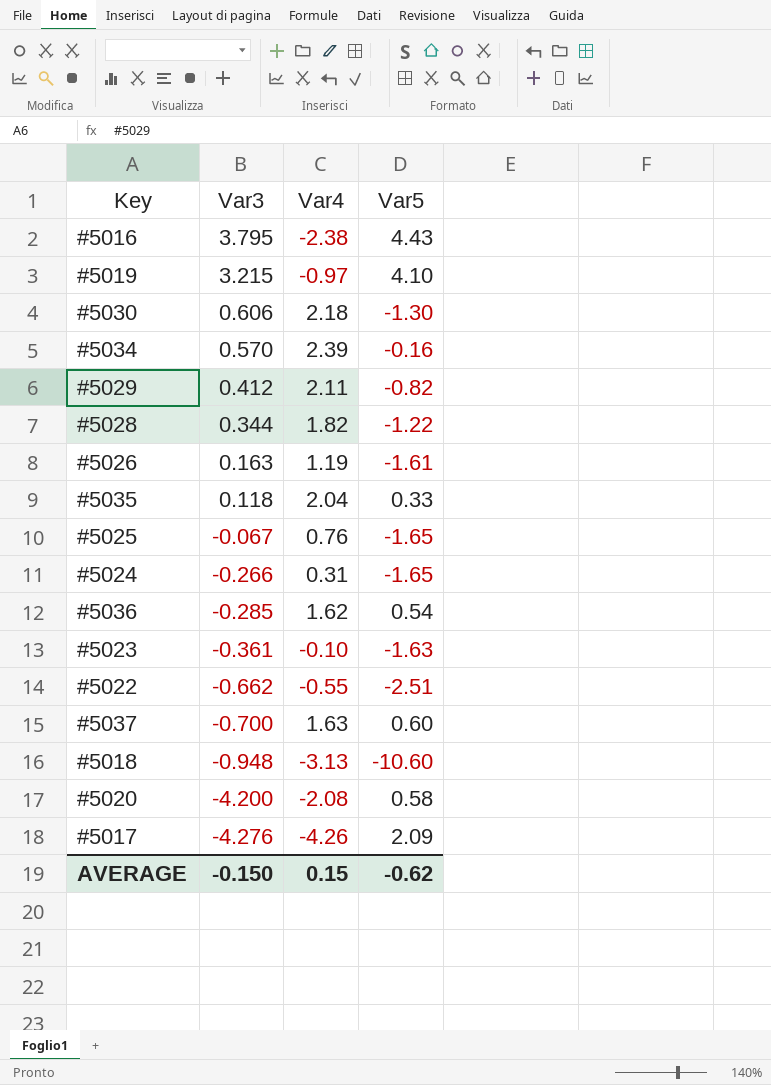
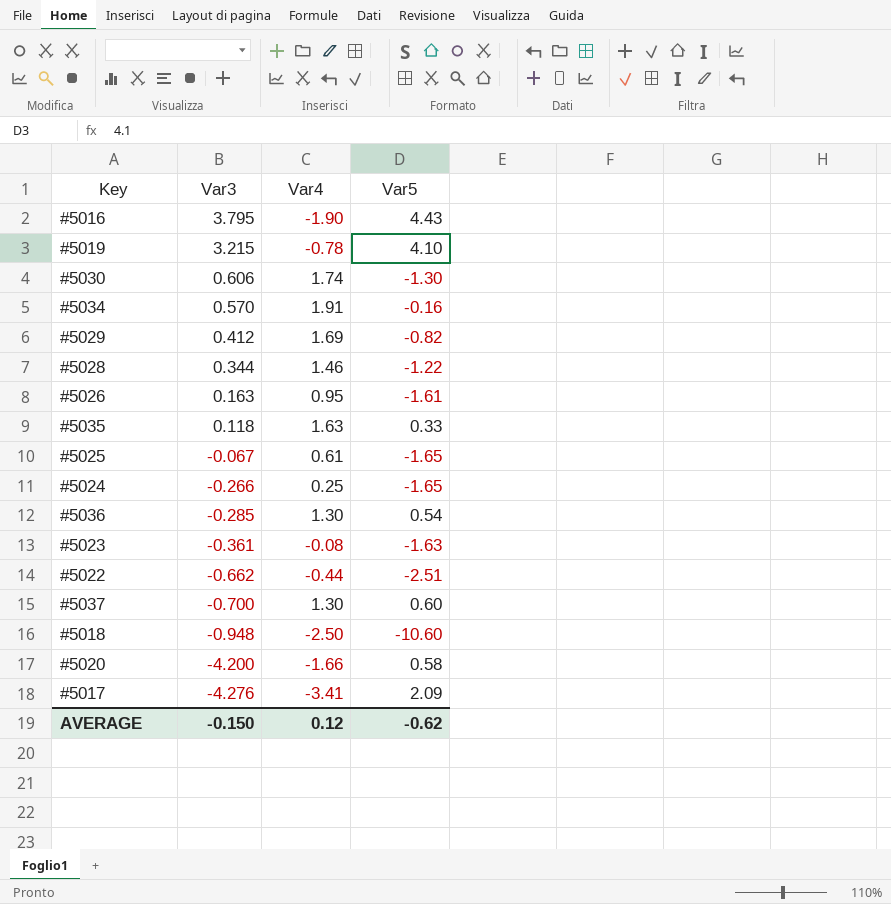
#5016 | Var4: -2.38 -> -1.90
#5019 | Var4: -0.97 -> -0.78
#5030 | Var4: 2.18 -> 1.74
#5034 | Var4: 2.39 -> 1.91
#5029 | Var4: 2.11 -> 1.69
#5028 | Var4: 1.82 -> 1.46
#5026 | Var4: 1.19 -> 0.95
#5035 | Var4: 2.04 -> 1.63
#5025 | Var4: 0.76 -> 0.61
#5024 | Var4: 0.31 -> 0.25
#5036 | Var4: 1.62 -> 1.30
#5023 | Var4: -0.10 -> -0.08
#5022 | Var4: -0.55 -> -0.44
#5037 | Var4: 1.63 -> 1.30
#5018 | Var4: -3.13 -> -2.50
#5020 | Var4: -2.08 -> -1.66
#5017 | Var4: -4.26 -> -3.41
AVERAGE | Var4: 0.15 -> 0.12

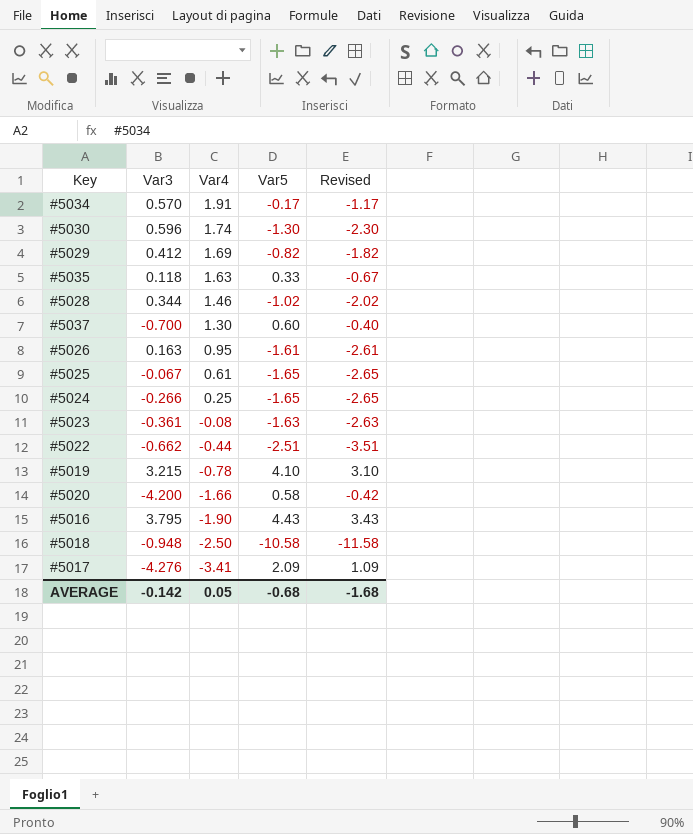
row order: Var3 descending -> Var4 descending
column Revised | formula: none -> [Var5] - 1
row #5036: -0.285 | 1.30 | 0.54 -> none
#5034 | Var5: -0.16 -> -0.17
#5030 | Var3: 0.606 -> 0.596
#5028 | Var5: -1.22 -> -1.02
#5018 | Var5: -10.60 -> -10.58
AVERAGE | Var3: -0.150 -> -0.142
AVERAGE | Var4: 0.12 -> 0.05
AVERAGE | Var5: -0.62 -> -0.68

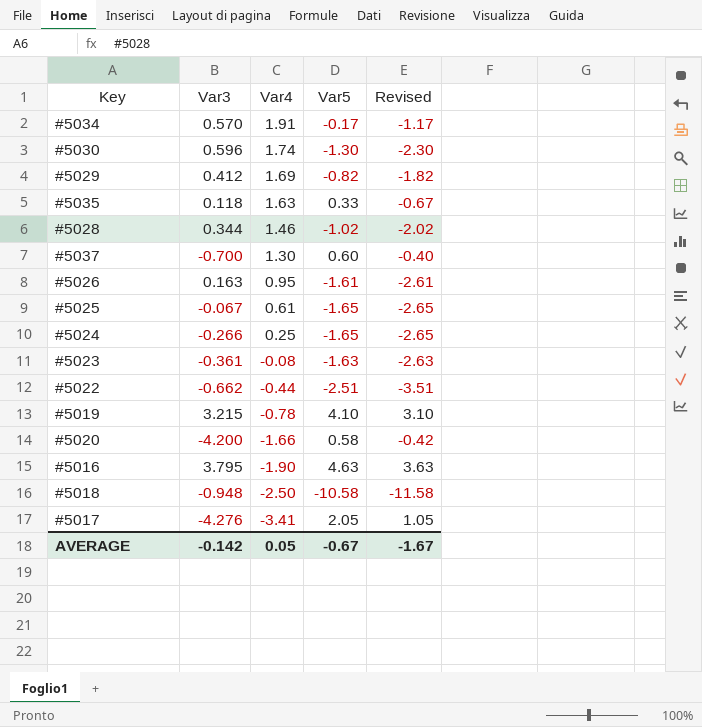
#5016 | Var5: 4.43 -> 4.63
#5016 | Revised: 3.43 -> 3.63
#5017 | Var5: 2.09 -> 2.05
#5017 | Revised: 1.09 -> 1.05
AVERAGE | Var5: -0.68 -> -0.67
AVERAGE | Revised: -1.68 -> -1.67

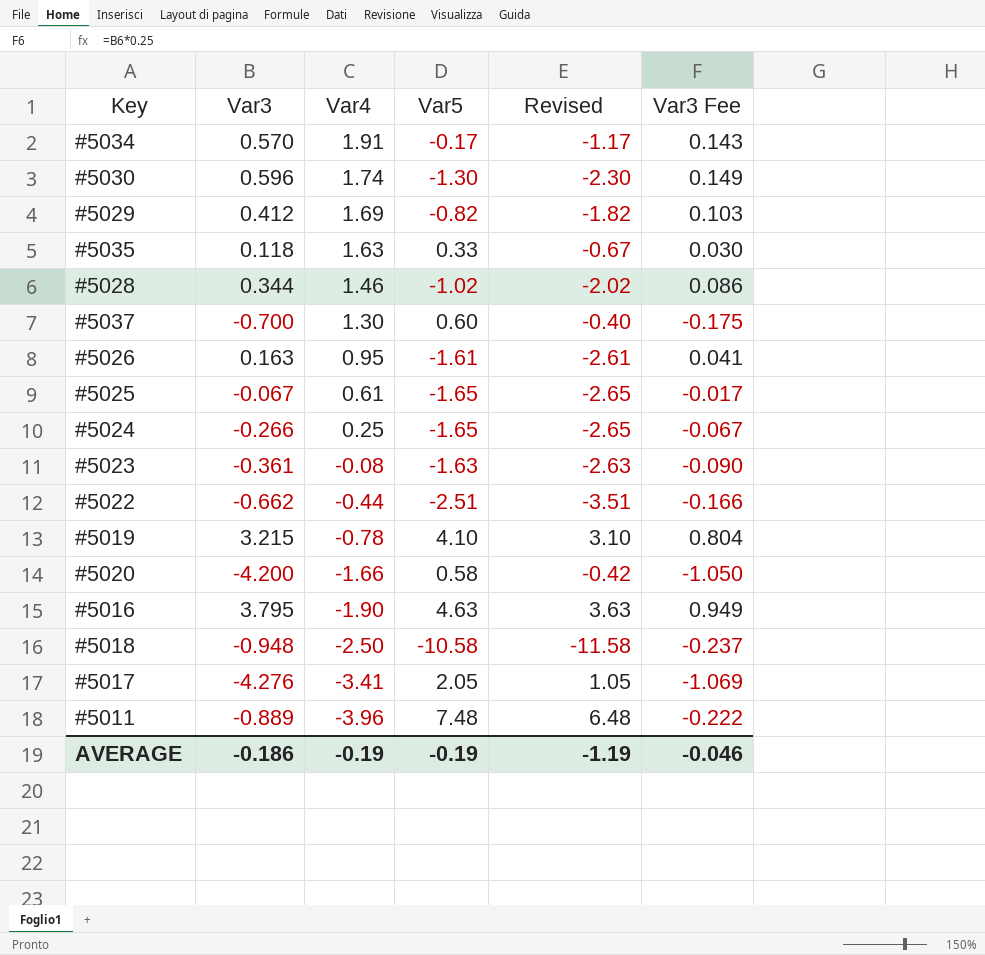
column Var3 Fee | formula: none -> [Var3] * 0.25
row #5011: none -> -0.889 | -3.96 | 7.48 | 6.48 | -0.222
AVERAGE | Var3: -0.142 -> -0.186
AVERAGE | Var4: 0.05 -> -0.19
AVERAGE | Var5: -0.67 -> -0.19
AVERAGE | Revised: -1.67 -> -1.19

